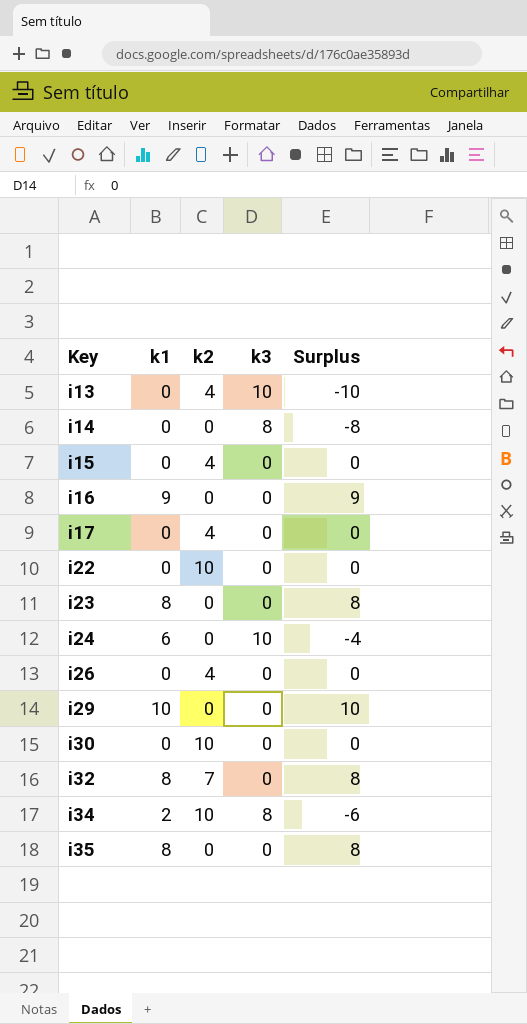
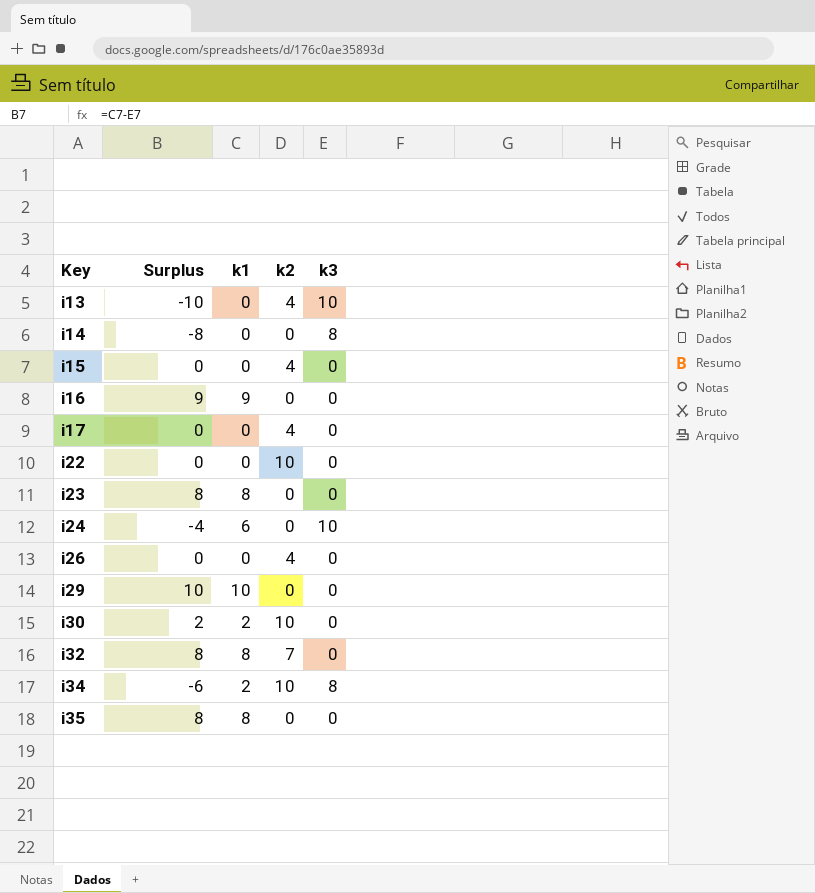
column Surplus | position: 5 -> 2
i30 | Surplus: 0 -> 2
i30 | k1: 0 -> 2

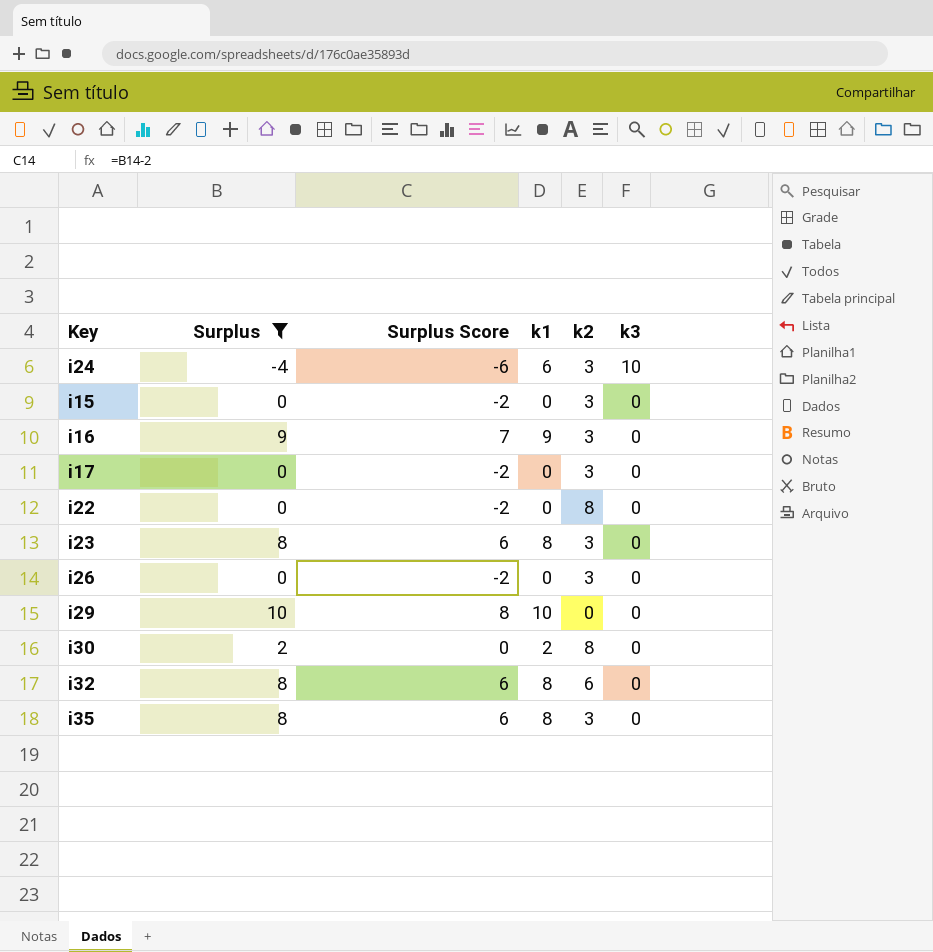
filter: none -> Surplus >= -4
row order: Key ascending -> k3 descending
column Surplus Score | formula: none -> [Surplus] - 2
i24 | k2: 0 -> 3
i15 | k2: 4 -> 3
i16 | k2: 0 -> 3
i17 | k2: 4 -> 3
i22 | k2: 10 -> 8
i23 | k2: 0 -> 3
i26 | k2: 4 -> 3
i30 | k2: 10 -> 8
i32 | k2: 7 -> 6
i35 | k2: 0 -> 3

